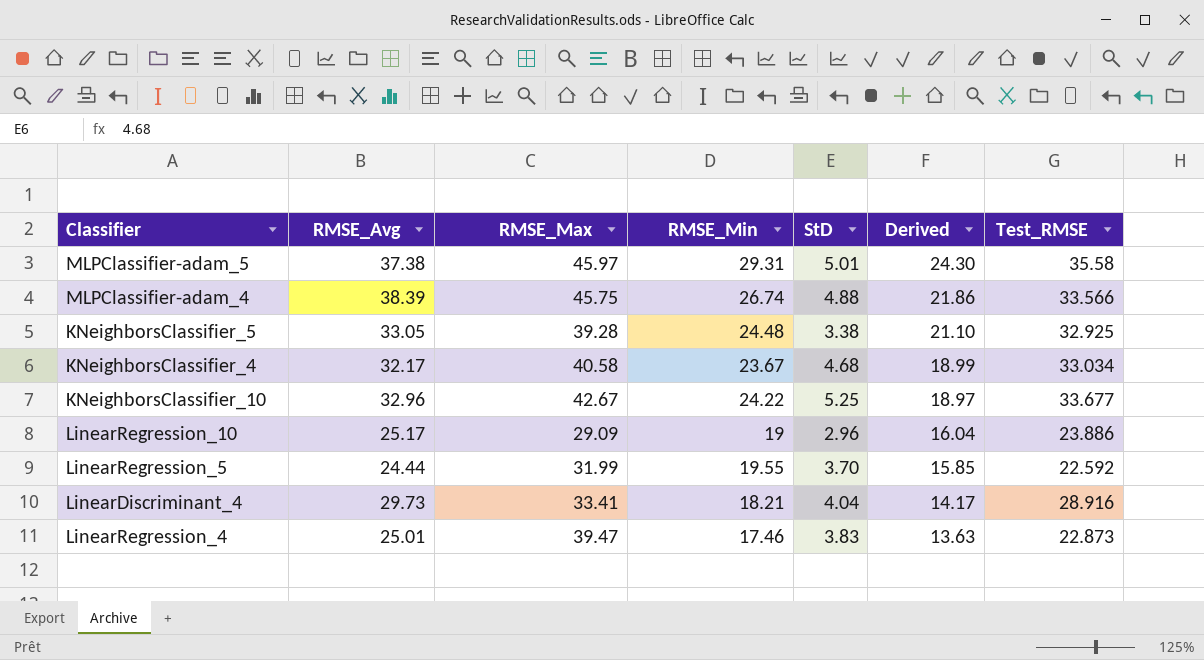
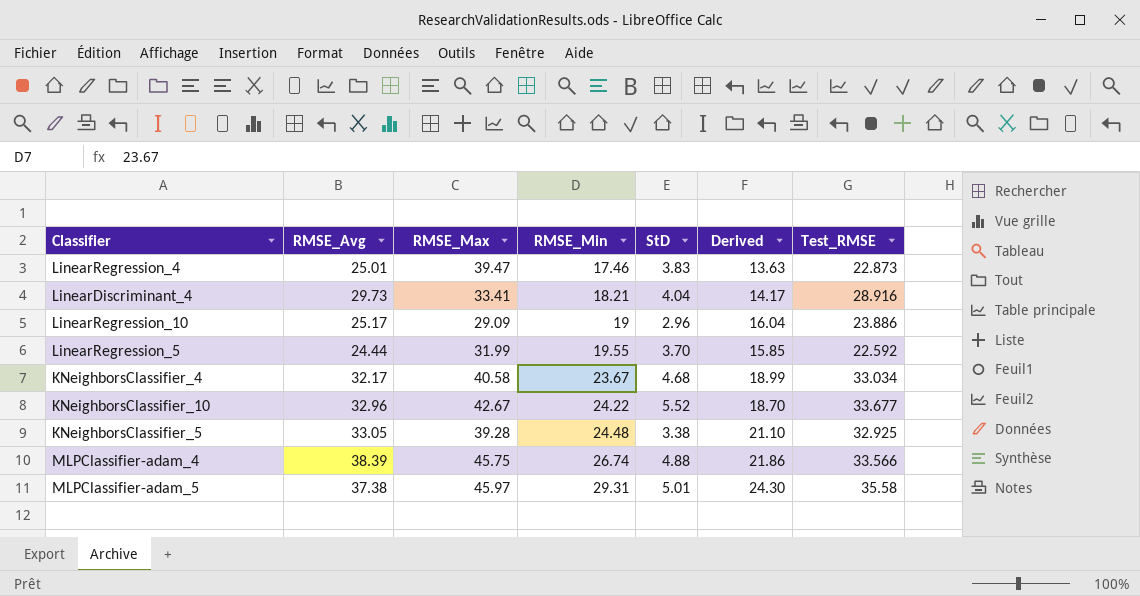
row order: Derived descending -> RMSE_Min ascending
KNeighborsClassifier_10 | StD: 5.25 -> 5.52
KNeighborsClassifier_10 | Derived: 18.97 -> 18.70

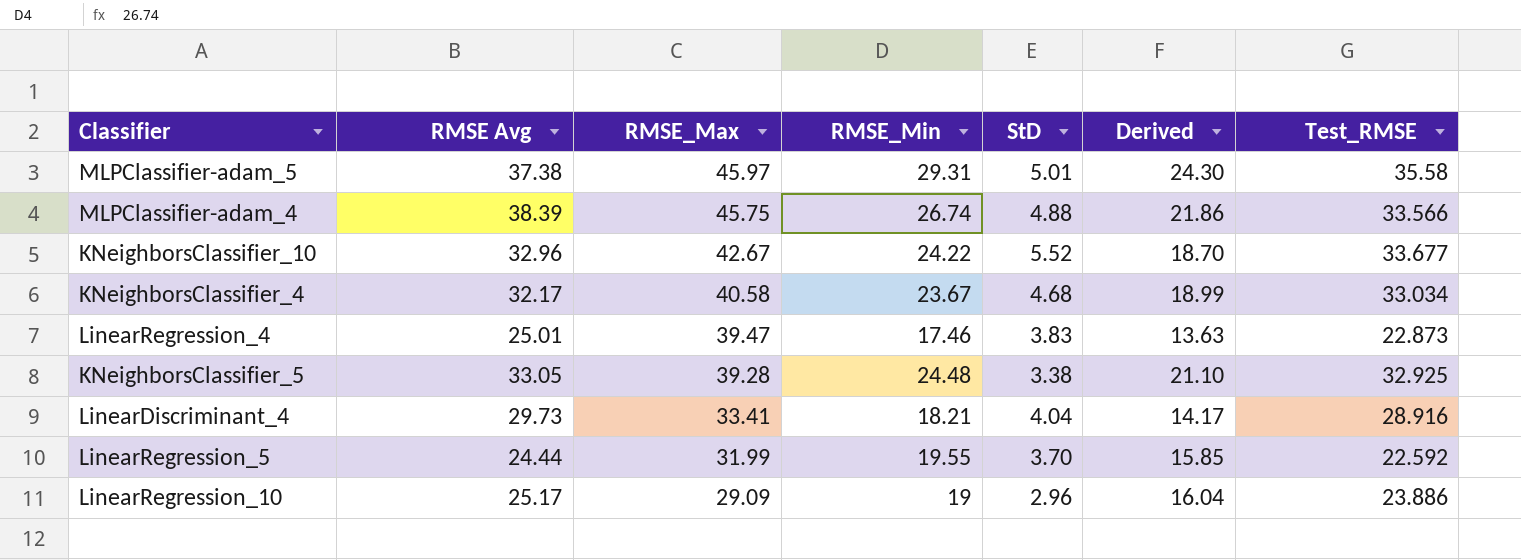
row order: RMSE_Min ascending -> RMSE_Max descending
column name: RMSE_Avg -> RMSE Avg

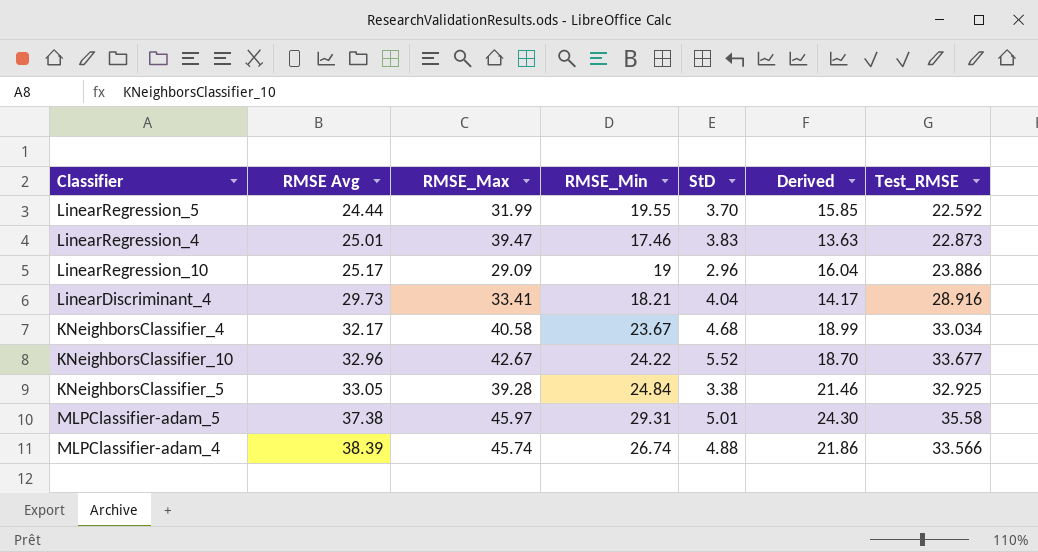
row order: RMSE_Max descending -> RMSE Avg ascending
KNeighborsClassifier_5 | RMSE_Min: 24.48 -> 24.84
KNeighborsClassifier_5 | Derived: 21.10 -> 21.46
MLPClassifier-adam_4 | RMSE_Max: 45.75 -> 45.74

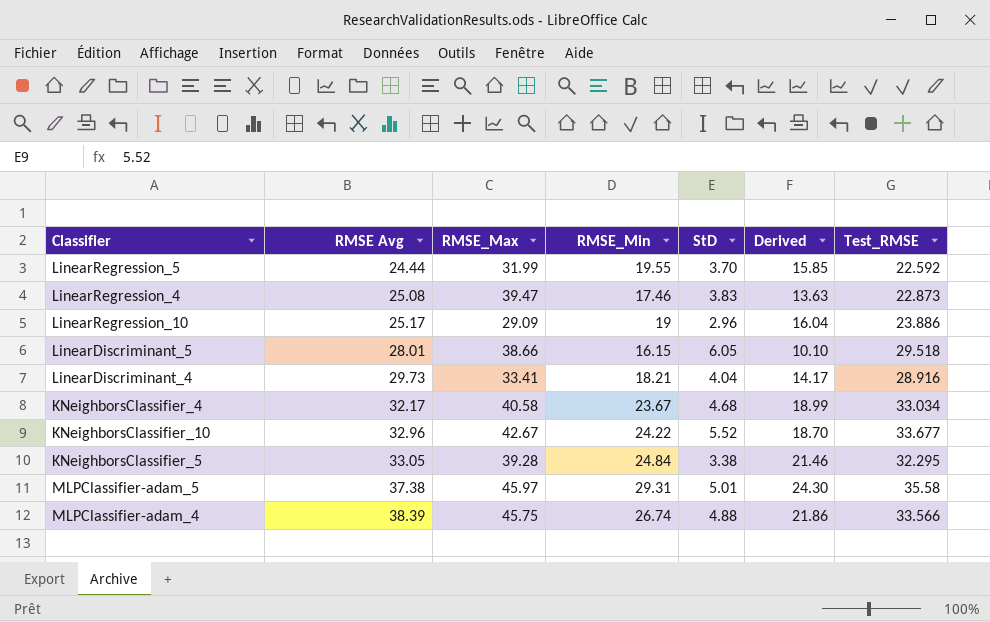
LinearRegression_4 | RMSE Avg: 25.01 -> 25.08
row LinearDiscriminant_5: none -> 28.01 | 38.66 | 16.15 | 6.05 | 10.10 | 29.518
KNeighborsClassifier_5 | Test_RMSE: 32.925 -> 32.295
MLPClassifier-adam_4 | RMSE_Max: 45.74 -> 45.75

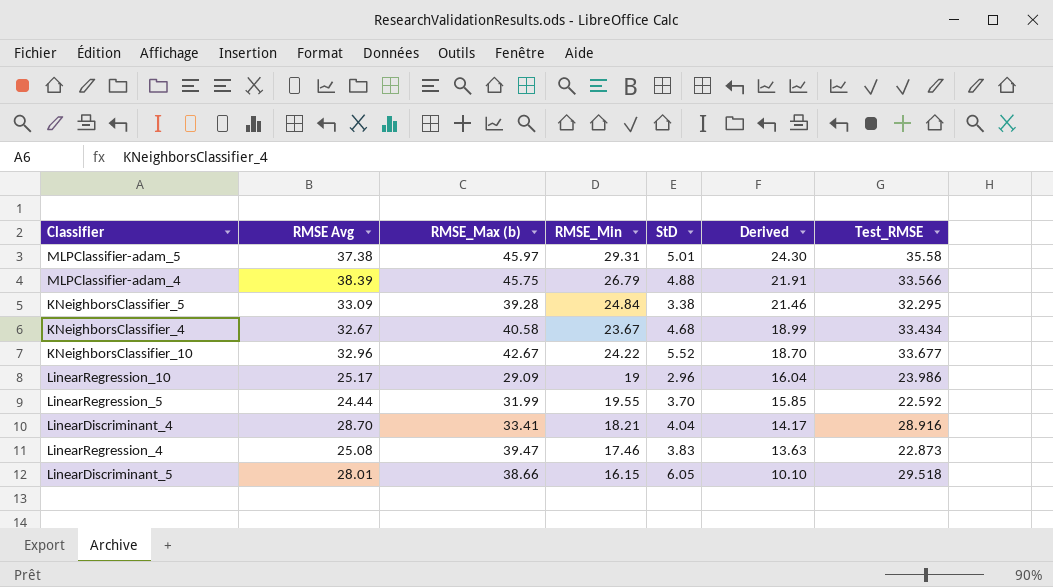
row order: RMSE Avg ascending -> Derived descending
column name: RMSE_Max -> RMSE_Max (b)
MLPClassifier-adam_4 | RMSE_Min: 26.74 -> 26.79
MLPClassifier-adam_4 | Derived: 21.86 -> 21.91
KNeighborsClassifier_5 | RMSE Avg: 33.05 -> 33.09
KNeighborsClassifier_4 | RMSE Avg: 32.17 -> 32.67
KNeighborsClassifier_4 | Test_RMSE: 33.034 -> 33.434
LinearRegression_10 | Test_RMSE: 23.886 -> 23.986
LinearDiscriminant_4 | RMSE Avg: 29.73 -> 28.70

